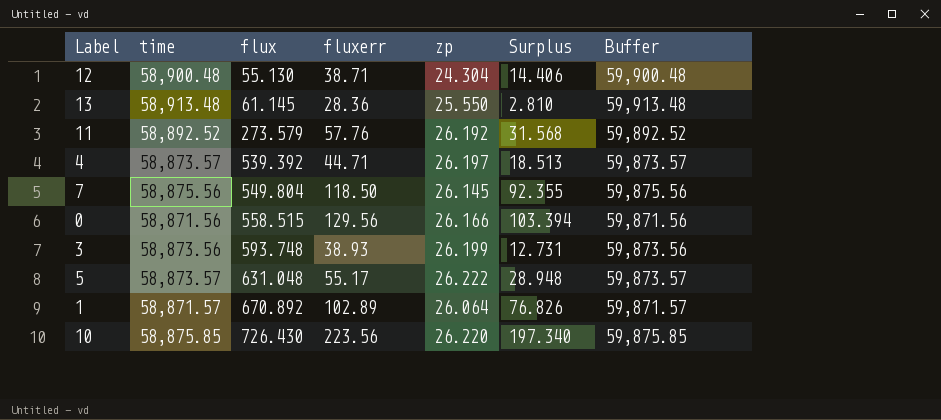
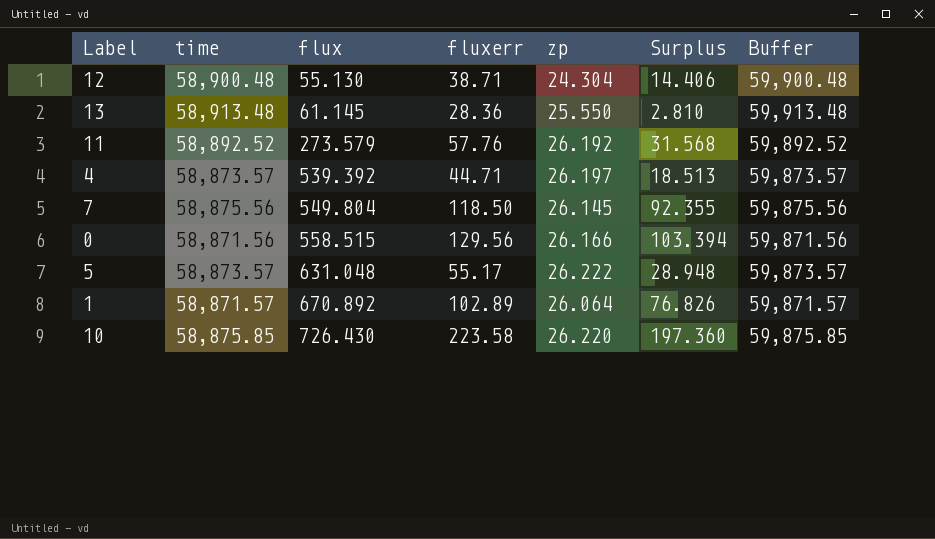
row 3: 58,873.56 | 593.748 | 38.93 | 26.199 | 12.731 | 59,873.56 -> none
10 | fluxerr: 223.56 -> 223.58
10 | Surplus: 197.340 -> 197.360

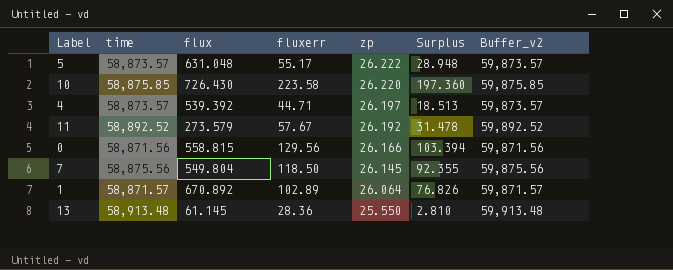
row order: flux ascending -> zp descending
column name: Buffer -> Buffer_v2
row 12: 58,900.48 | 55.130 | 38.71 | 24.304 | 14.406 | 59,900.48 -> none
11 | fluxerr: 57.76 -> 57.67
11 | Surplus: 31.568 -> 31.478
0 | flux: 558.515 -> 558.815

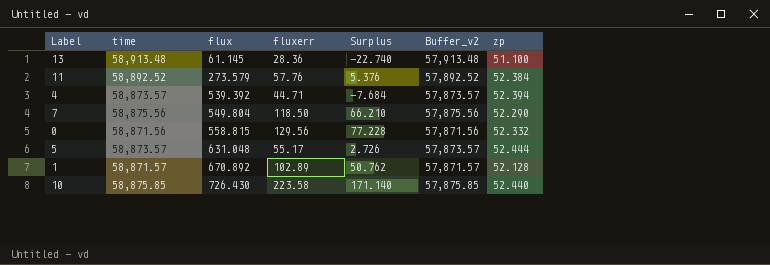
row order: zp descending -> flux ascending
column Buffer_v2 | formula: [time] + 1000 -> [time] - 1000
column zp | position: 5 -> 7
13 | Surplus: 2.810 -> -22.740
13 | zp: 25.550 -> 51.100
11 | fluxerr: 57.67 -> 57.76
11 | Surplus: 31.478 -> 5.376
11 | zp: 26.192 -> 52.384
4 | Surplus: 18.513 -> -7.684
4 | zp: 26.197 -> 52.394
7 | Surplus: 92.355 -> 66.210
7 | zp: 26.145 -> 52.290
0 | Surplus: 103.394 -> 77.228
0 | zp: 26.166 -> 52.332
5 | Surplus: 28.948 -> 2.726
5 | zp: 26.222 -> 52.444
1 | Surplus: 76.826 -> 50.762
1 | zp: 26.064 -> 52.128
10 | Surplus: 197.360 -> 171.140
10 | zp: 26.220 -> 52.440

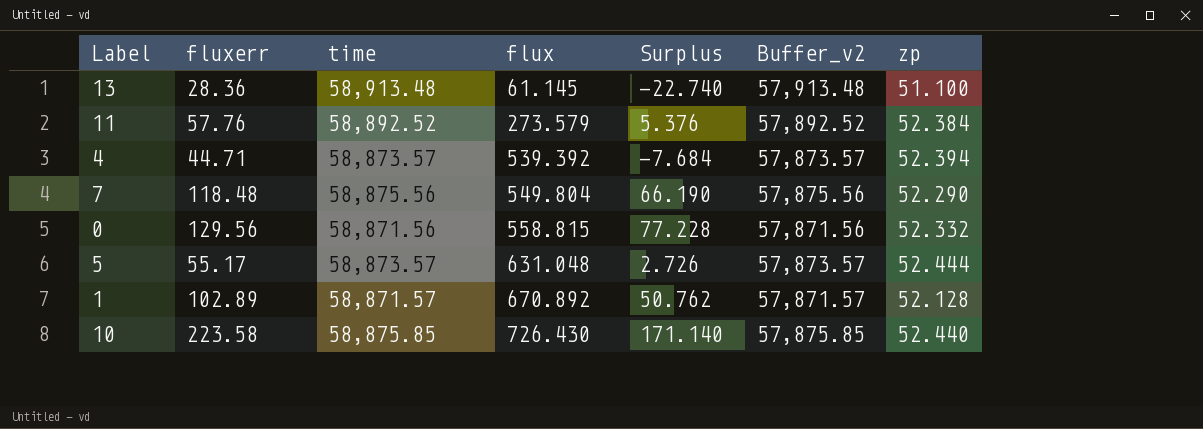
column fluxerr | position: 4 -> 2
7 | fluxerr: 118.50 -> 118.48
7 | Surplus: 66.210 -> 66.190

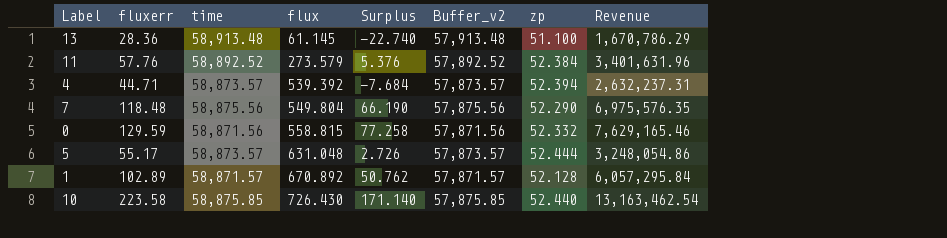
column Revenue | formula: none -> [fluxerr] * [time]
0 | fluxerr: 129.56 -> 129.59
0 | Surplus: 77.228 -> 77.258

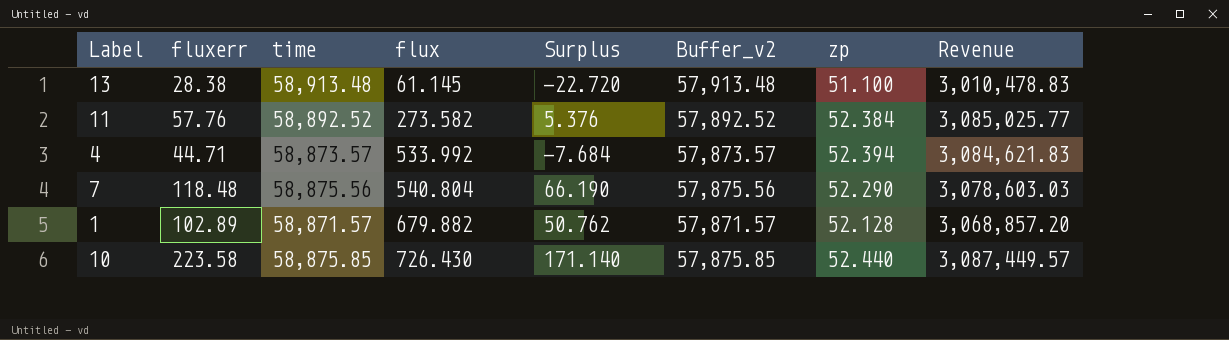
column Revenue | formula: [fluxerr] * [time] -> [time] * [zp]
row 0: 129.59 | 58,871.56 | 558.815 | 77.258 | 57,871.56 | 52.332 | 7,629,165.46 -> none
row 5: 55.17 | 58,873.57 | 631.048 | 2.726 | 57,873.57 | 52.444 | 3,248,054.86 -> none
13 | fluxerr: 28.36 -> 28.38
13 | Surplus: -22.740 -> -22.720
11 | flux: 273.579 -> 273.582
4 | flux: 539.392 -> 533.992
7 | flux: 549.804 -> 540.804
1 | flux: 670.892 -> 679.882

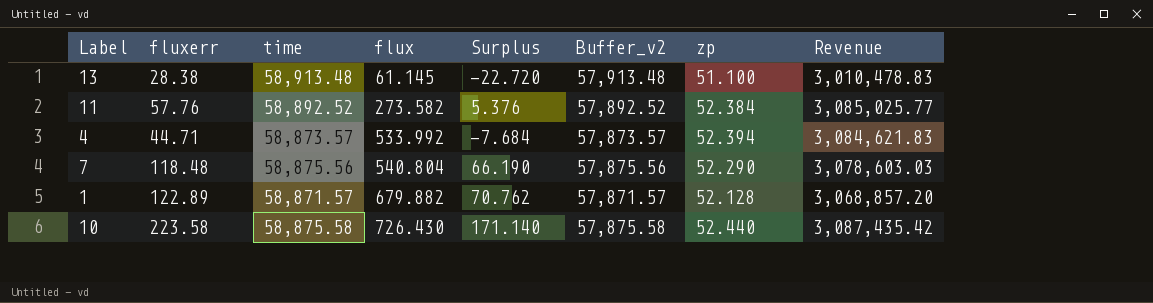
1 | fluxerr: 102.89 -> 122.89
1 | Surplus: 50.762 -> 70.762
10 | time: 58,875.85 -> 58,875.58
10 | Buffer_v2: 57,875.85 -> 57,875.58
10 | Revenue: 3,087,449.57 -> 3,087,435.42

